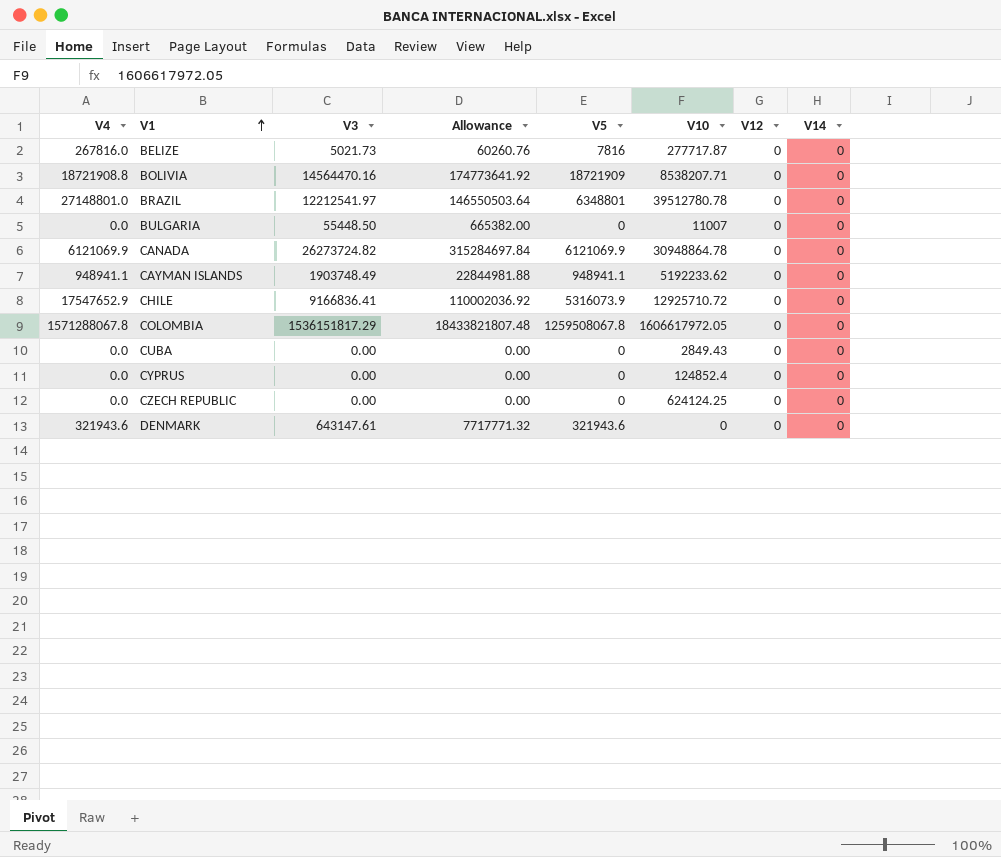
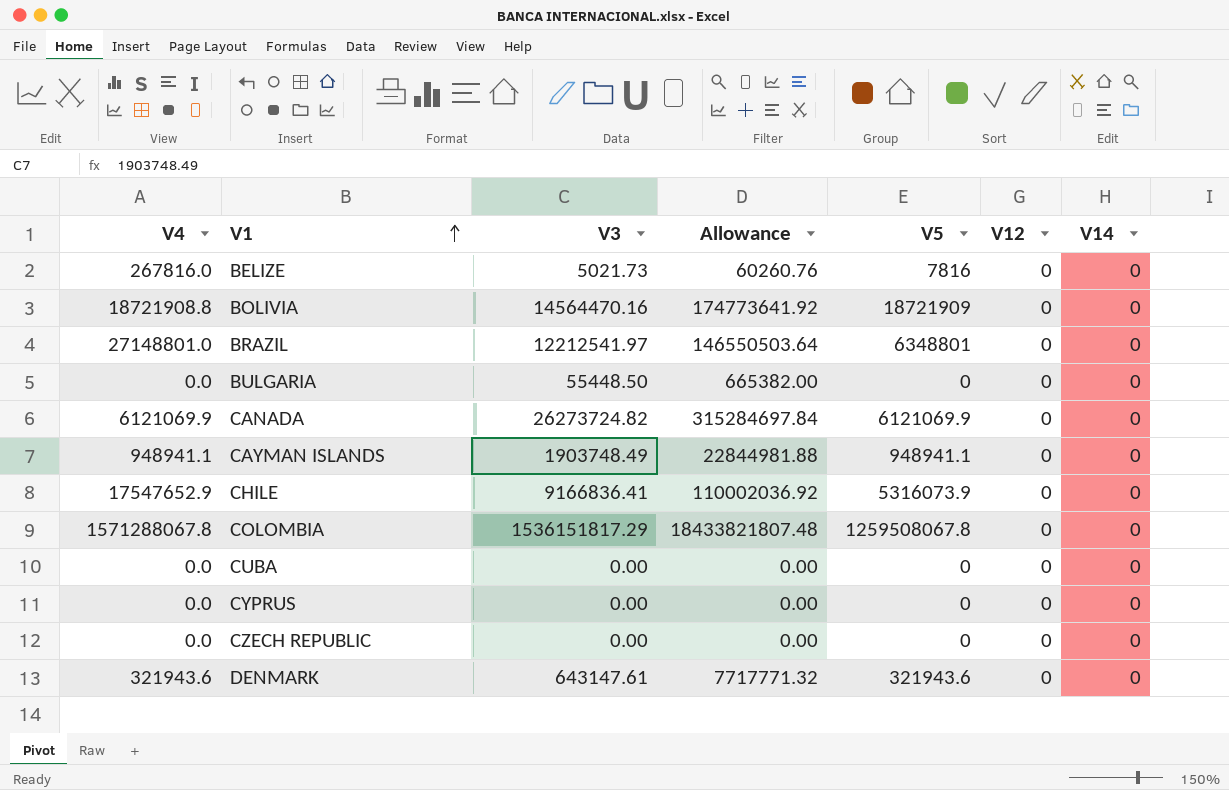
column V10 | position: 6 -> none

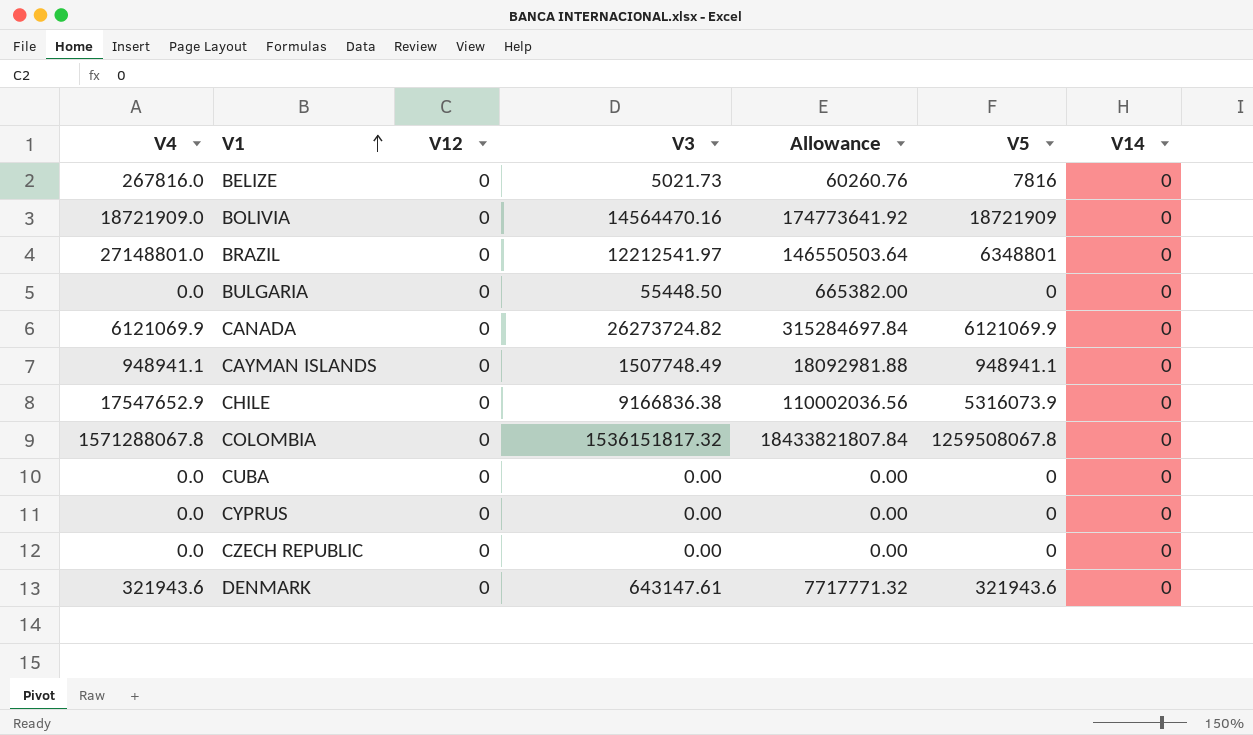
column V12 | position: 6 -> 3
BOLIVIA | V4: 18721908.8 -> 18721909.0
CAYMAN ISLANDS | V3: 1903748.49 -> 1507748.49
CAYMAN ISLANDS | Allowance: 22844981.88 -> 18092981.88
CHILE | V3: 9166836.41 -> 9166836.38
CHILE | Allowance: 110002036.92 -> 110002036.56
COLOMBIA | V3: 1536151817.29 -> 1536151817.32
COLOMBIA | Allowance: 18433821807.48 -> 18433821807.84

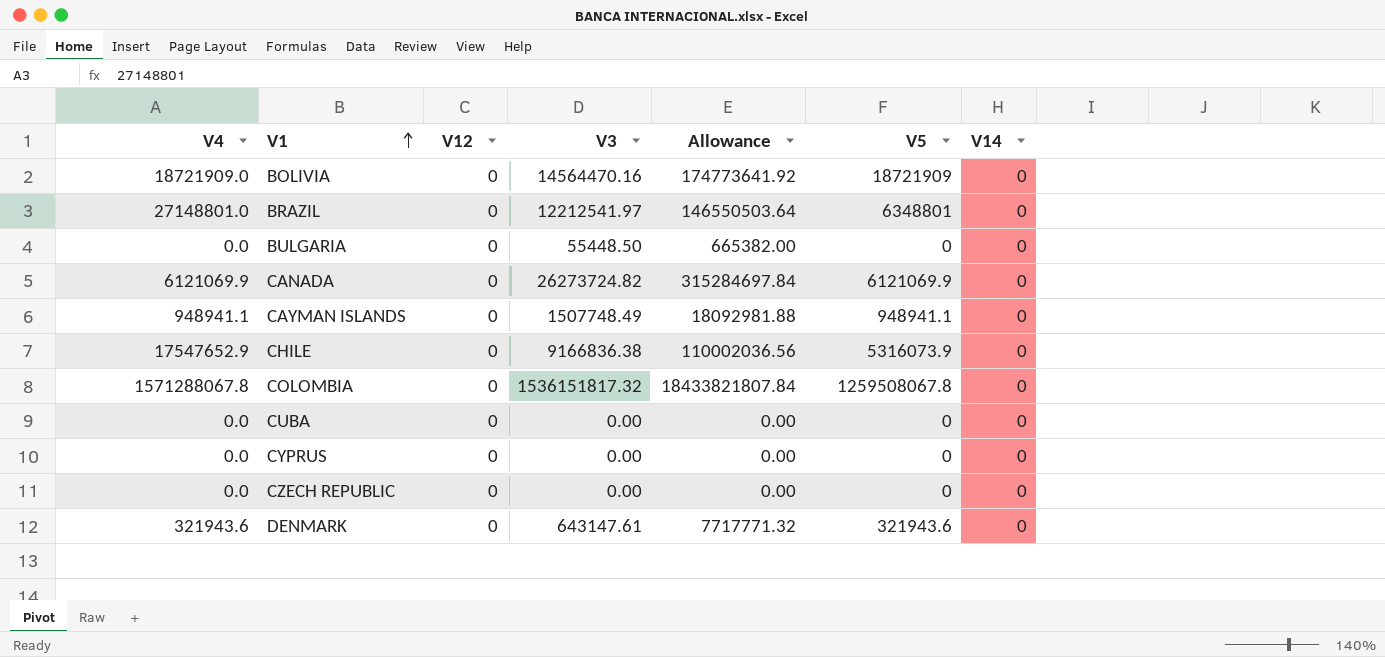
row BELIZE: 267816.0 | 0 | 5021.73 | 60260.76 | 7816 | 0 -> none

